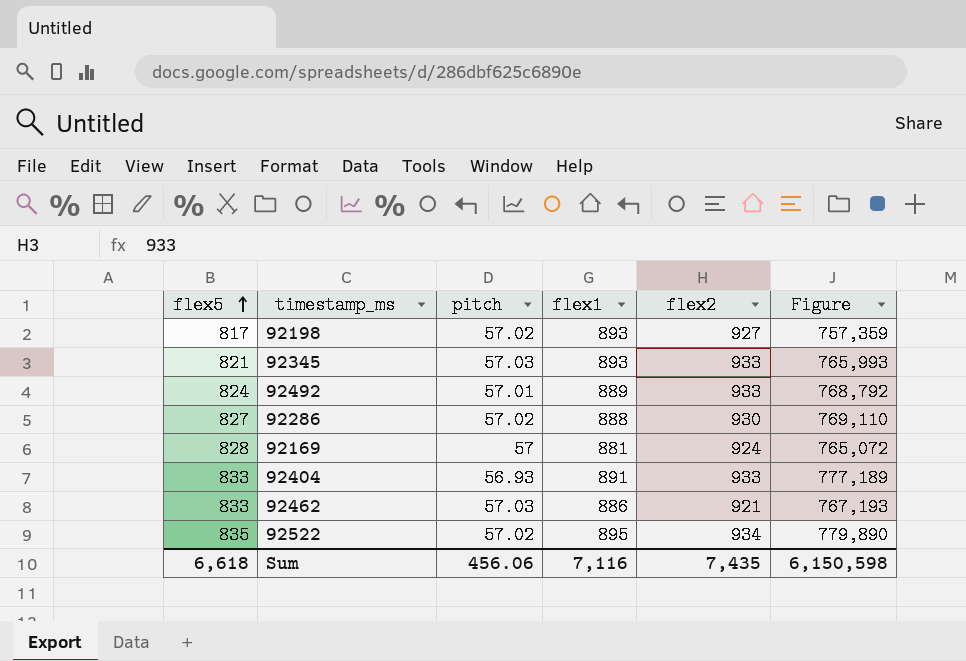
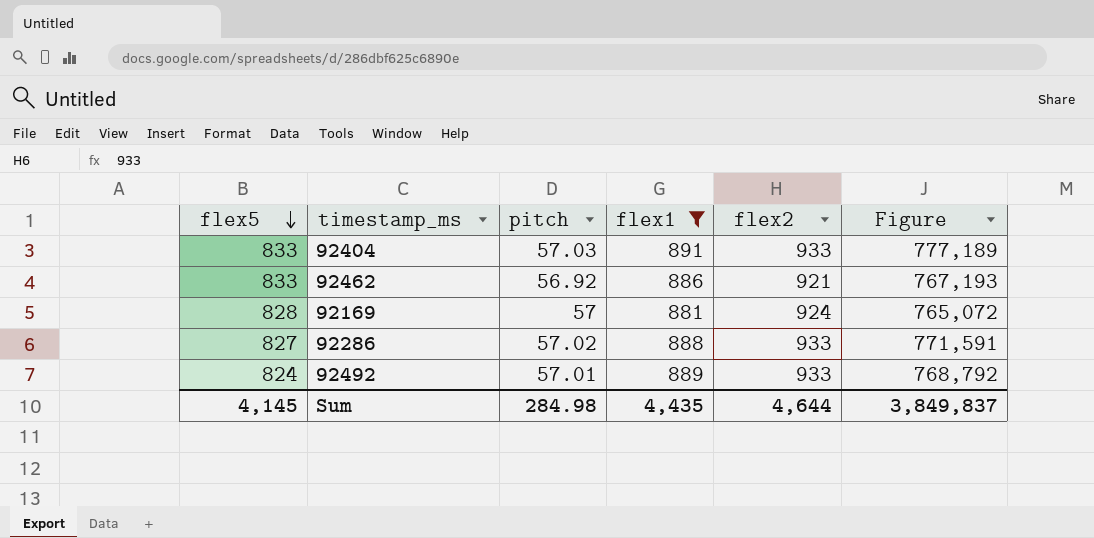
filter: none -> flex1 <= 891
row order: flex5 ascending -> flex5 descending
92404 | pitch: 56.93 -> 57.03
92462 | pitch: 57.03 -> 56.92
92286 | flex2: 930 -> 933
92286 | Figure: 769,110 -> 771,591
Sum | flex5: 6,618 -> 4,145
Sum | pitch: 456.06 -> 284.98
Sum | flex1: 7,116 -> 4,435
Sum | flex2: 7,435 -> 4,644
Sum | Figure: 6,150,598 -> 3,849,837

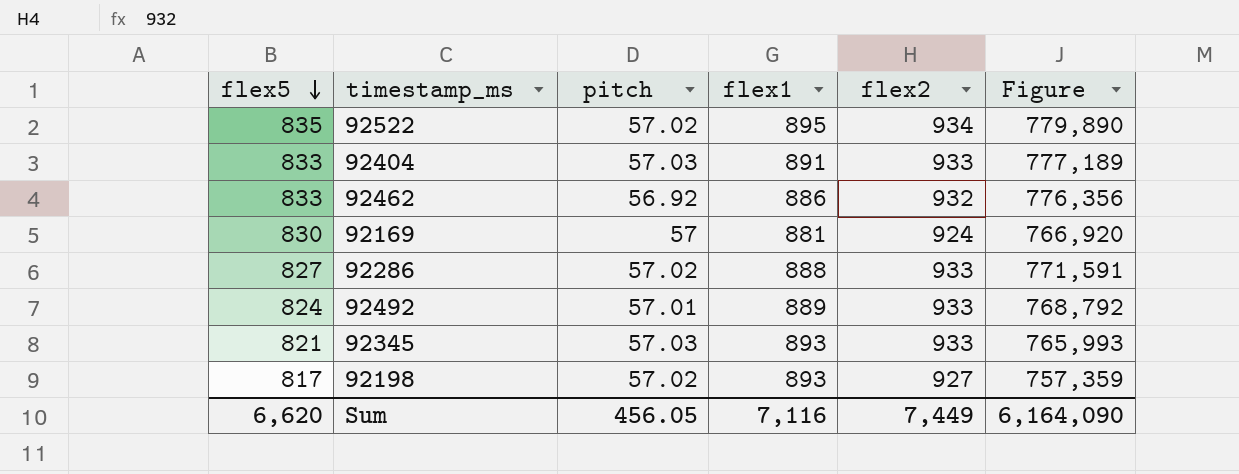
filter: flex1 <= 891 -> none
92462 | flex2: 921 -> 932
92462 | Figure: 767,193 -> 776,356
92169 | flex5: 828 -> 830
92169 | Figure: 765,072 -> 766,920
Sum | flex5: 4,145 -> 6,620
Sum | pitch: 284.98 -> 456.05
Sum | flex1: 4,435 -> 7,116
Sum | flex2: 4,644 -> 7,449
Sum | Figure: 3,849,837 -> 6,164,090

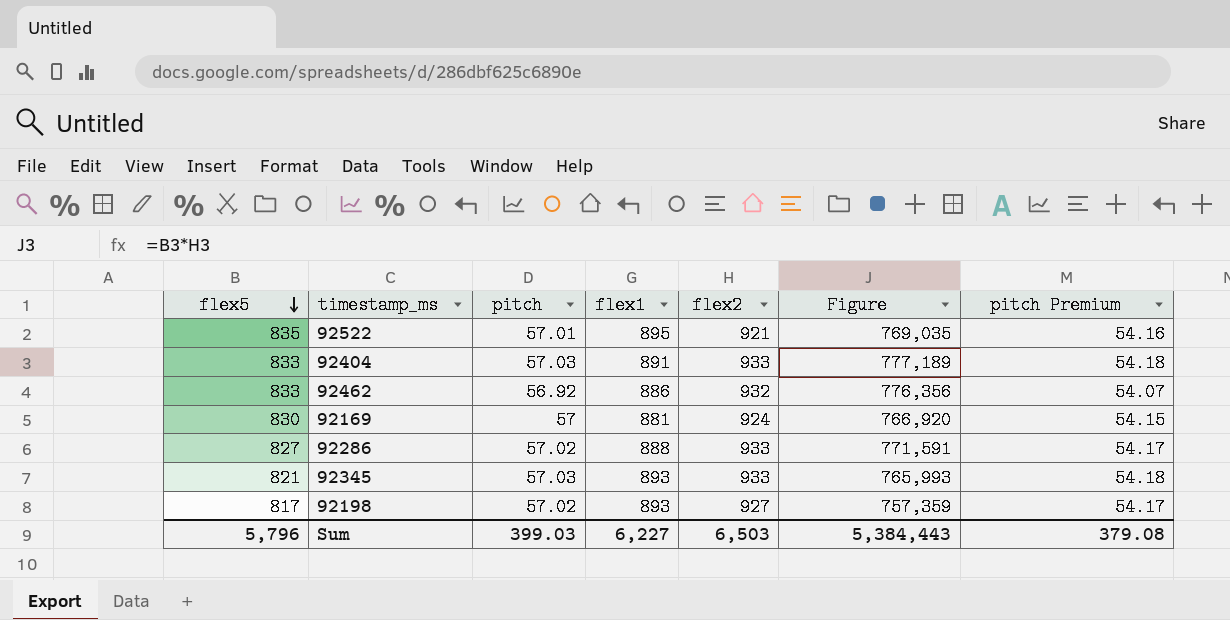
column pitch Premium | formula: none -> [pitch] * 0.95
row 92492: 824 | 57.01 | 889 | 933 | 768,792 -> none
92522 | pitch: 57.02 -> 57.01
92522 | flex2: 934 -> 921
92522 | Figure: 779,890 -> 769,035
Sum | flex5: 6,620 -> 5,796
Sum | pitch: 456.05 -> 399.03
Sum | flex1: 7,116 -> 6,227
Sum | flex2: 7,449 -> 6,503
Sum | Figure: 6,164,090 -> 5,384,443

